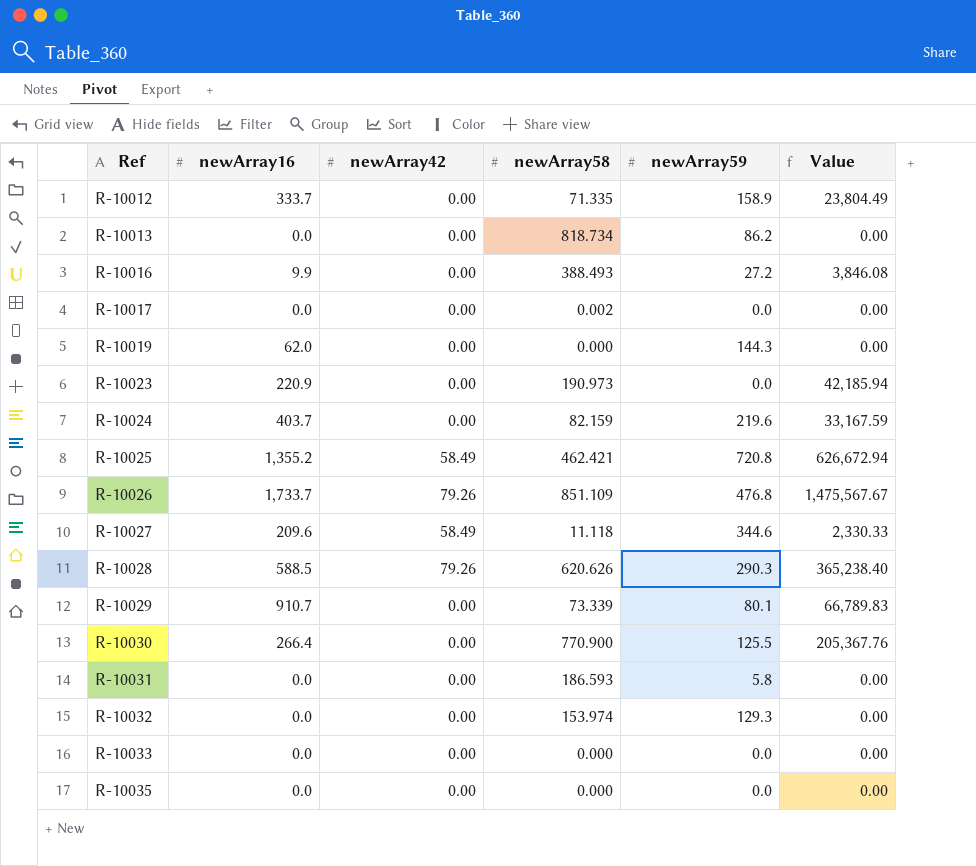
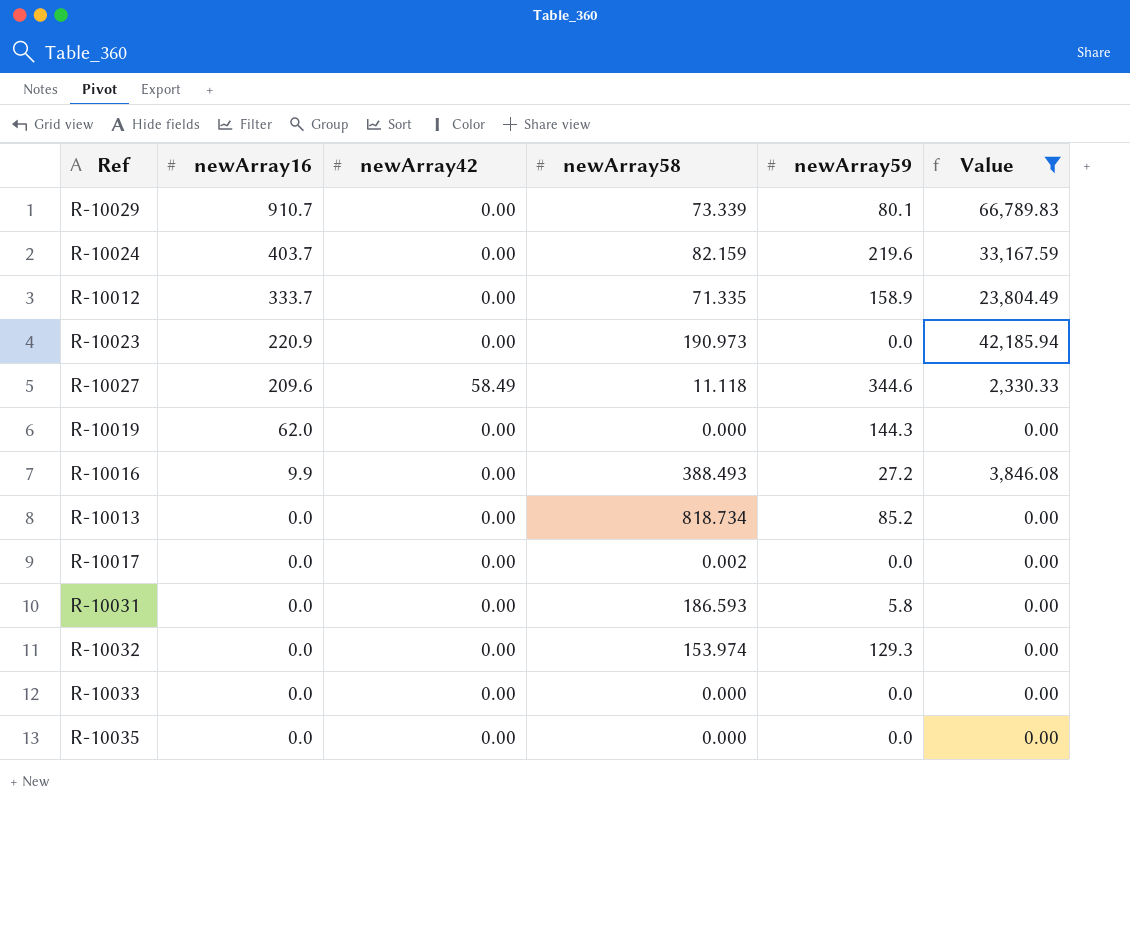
filter: none -> Value <= 66,789.83
row order: Ref ascending -> newArray16 descending
R-10013 | newArray59: 86.2 -> 85.2

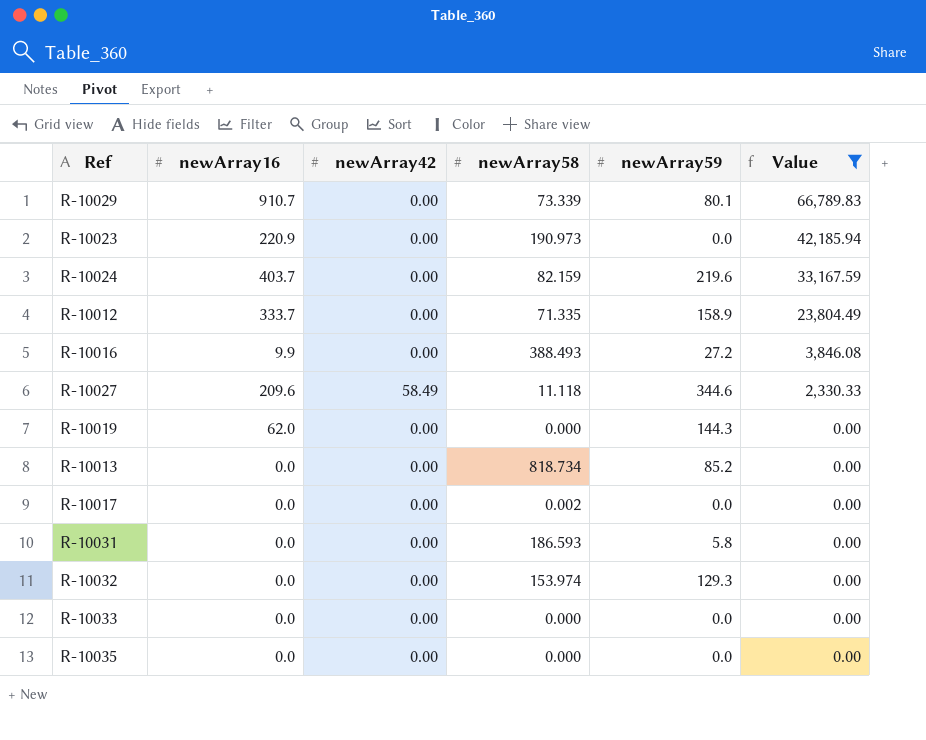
row order: newArray16 descending -> Value descending

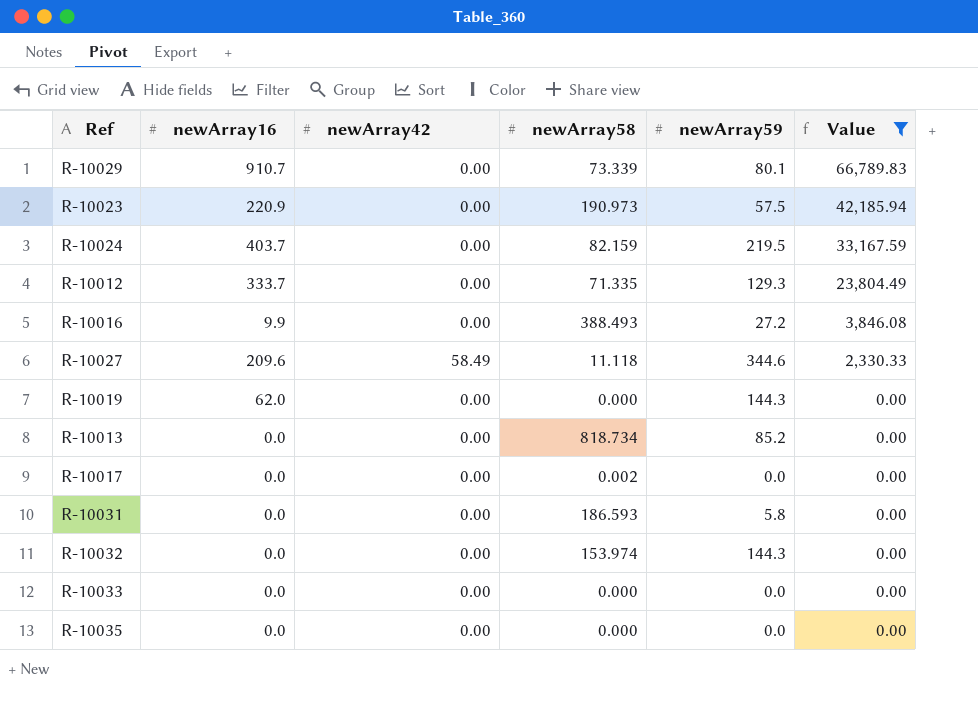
R-10023 | newArray59: 0.0 -> 57.5
R-10024 | newArray59: 219.6 -> 219.5
R-10012 | newArray59: 158.9 -> 129.3
R-10032 | newArray59: 129.3 -> 144.3

